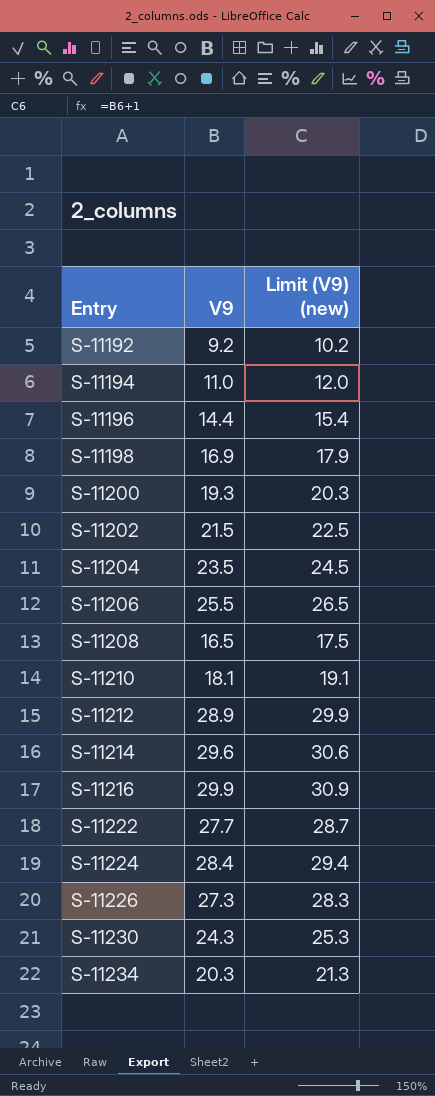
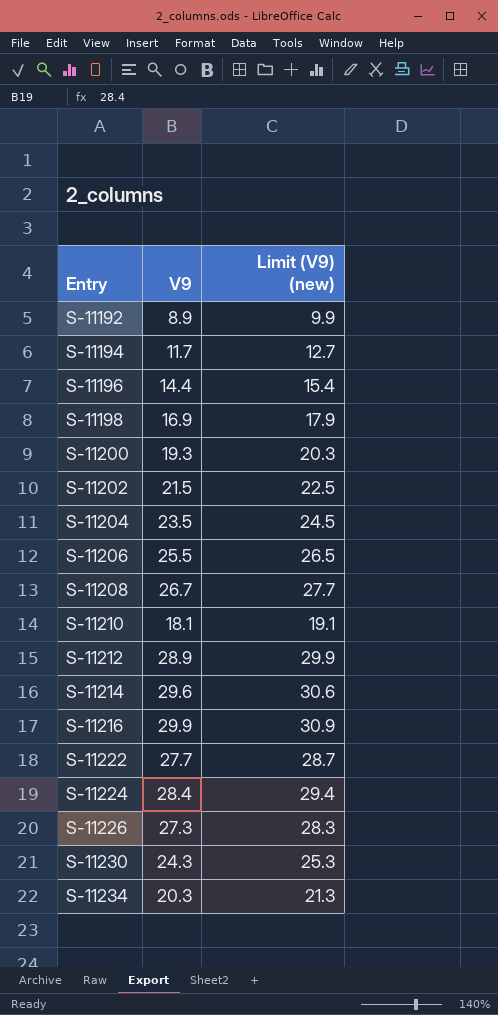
S-11192 | V9: 9.2 -> 8.9
S-11192 | Limit (V9) (new): 10.2 -> 9.9
S-11194 | V9: 11.0 -> 11.7
S-11194 | Limit (V9) (new): 12.0 -> 12.7
S-11208 | V9: 16.5 -> 26.7
S-11208 | Limit (V9) (new): 17.5 -> 27.7

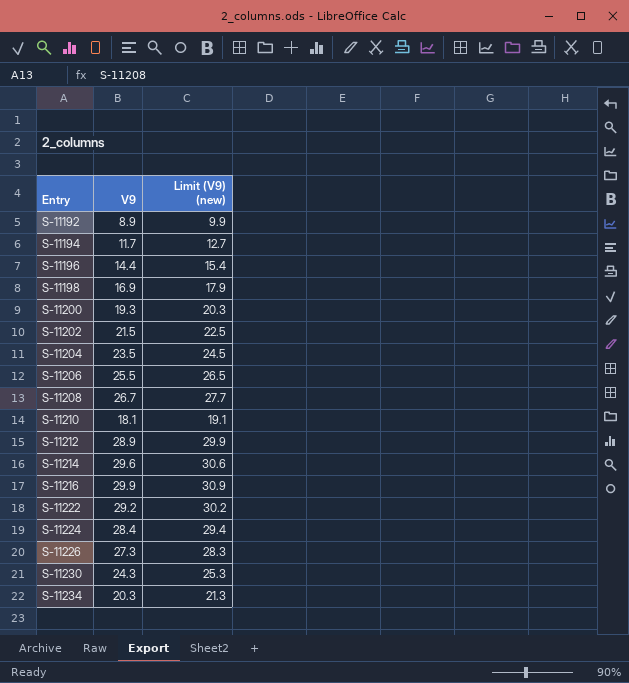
S-11222 | V9: 27.7 -> 29.2
S-11222 | Limit (V9) (new): 28.7 -> 30.2

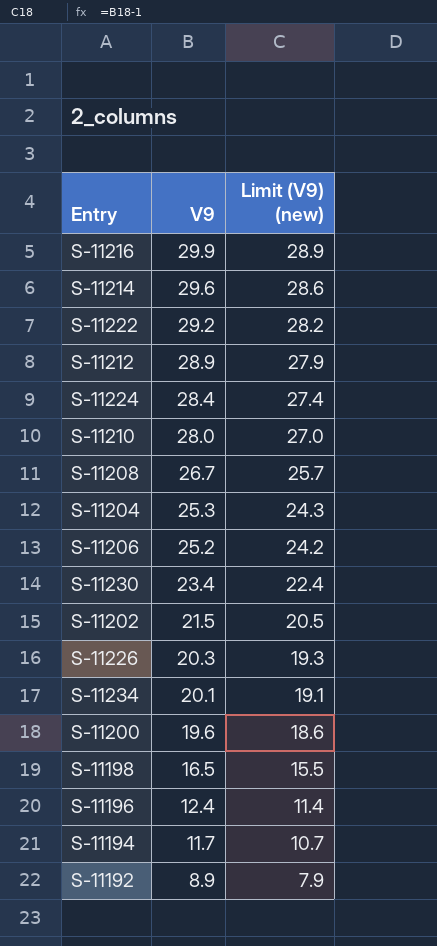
row order: Entry ascending -> V9 descending
column Limit (V9) (new) | formula: [V9] + 1 -> [V9] - 1
S-11210 | V9: 18.1 -> 28.0
S-11204 | V9: 23.5 -> 25.3
S-11206 | V9: 25.5 -> 25.2
S-11230 | V9: 24.3 -> 23.4
S-11226 | V9: 27.3 -> 20.3
S-11234 | V9: 20.3 -> 20.1
S-11200 | V9: 19.3 -> 19.6
S-11198 | V9: 16.9 -> 16.5
S-11196 | V9: 14.4 -> 12.4

